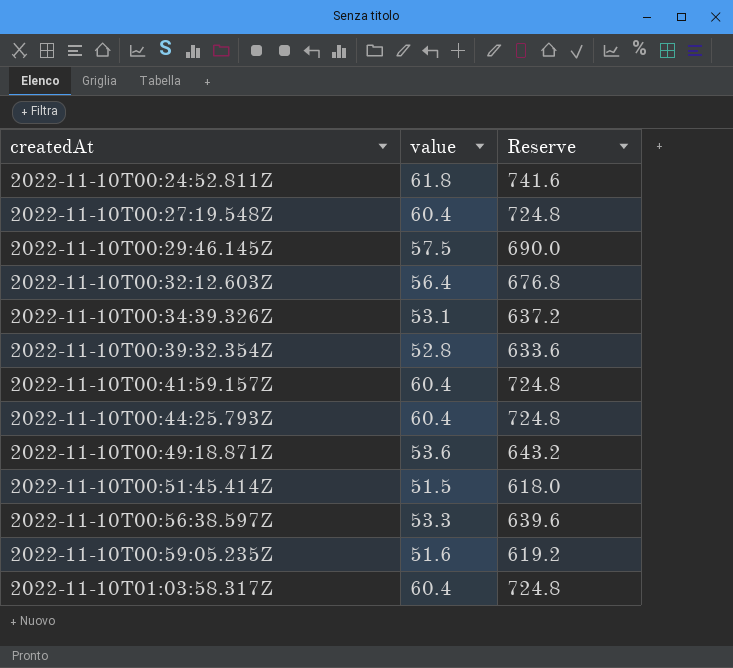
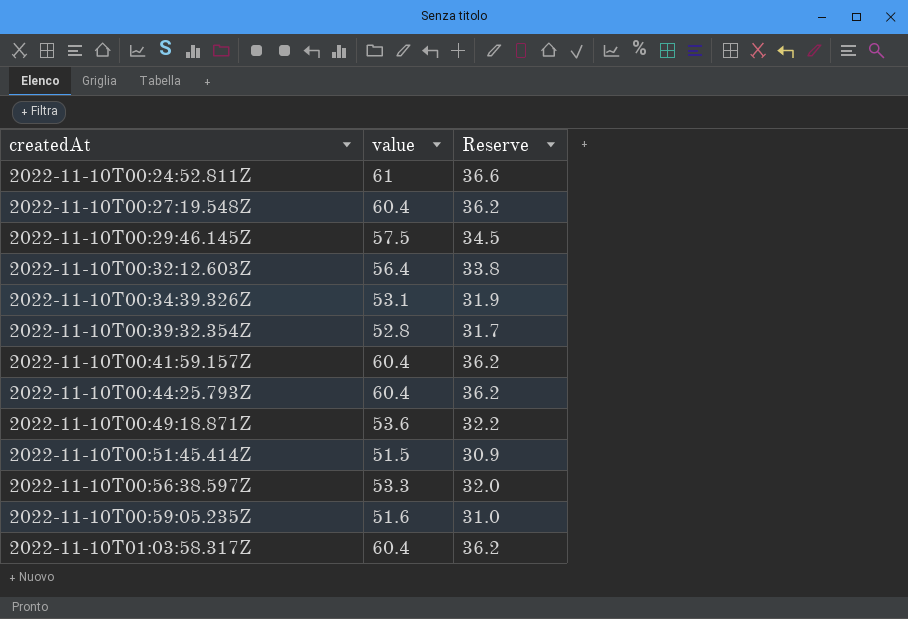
column Reserve | formula: [value] * 12 -> [value] * 0.6
2022-11-10T00:24:52.811Z | value: 61.8 -> 61

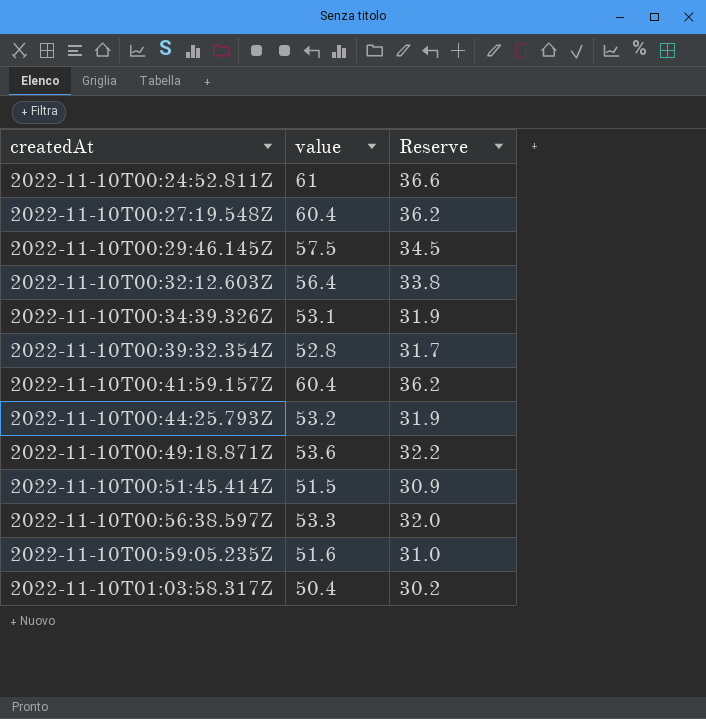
2022-11-10T00:44:25.793Z | value: 60.4 -> 53.2
2022-11-10T00:44:25.793Z | Reserve: 36.2 -> 31.9
2022-11-10T01:03:58.317Z | value: 60.4 -> 50.4
2022-11-10T01:03:58.317Z | Reserve: 36.2 -> 30.2

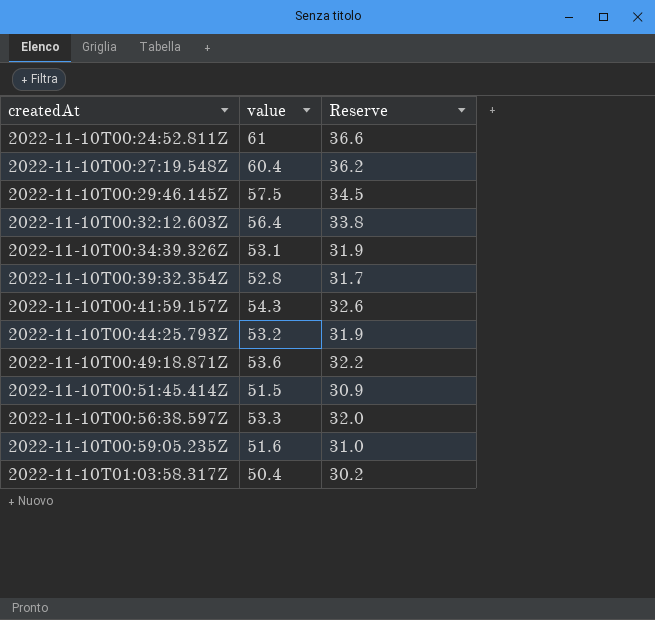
2022-11-10T00:41:59.157Z | value: 60.4 -> 54.3
2022-11-10T00:41:59.157Z | Reserve: 36.2 -> 32.6

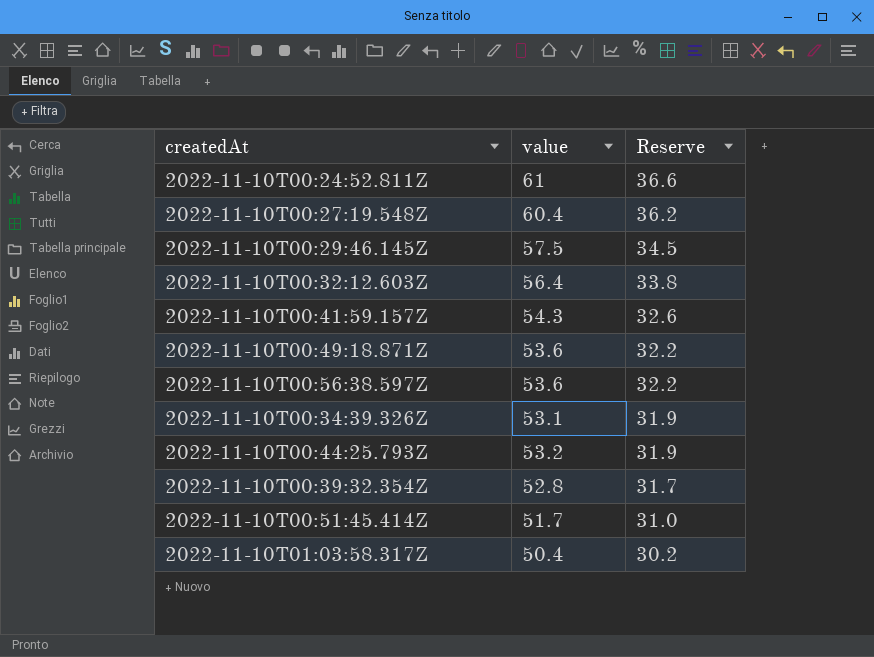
row order: createdAt ascending -> Reserve descending
row 2022-11-10T00:59:05.235Z: 51.6 | 31.0 -> none
2022-11-10T00:56:38.597Z | value: 53.3 -> 53.6
2022-11-10T00:56:38.597Z | Reserve: 32.0 -> 32.2
2022-11-10T00:51:45.414Z | value: 51.5 -> 51.7
2022-11-10T00:51:45.414Z | Reserve: 30.9 -> 31.0

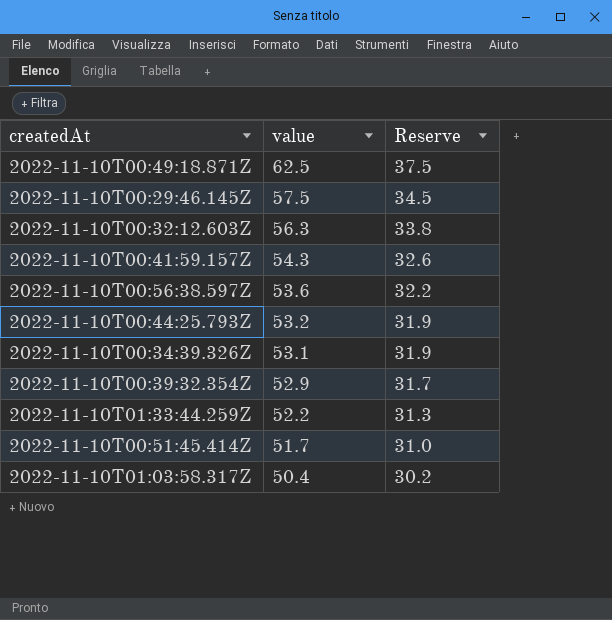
row order: Reserve descending -> value descending
row 2022-11-10T00:24:52.811Z: 61 | 36.6 -> none
row 2022-11-10T00:27:19.548Z: 60.4 | 36.2 -> none
2022-11-10T00:49:18.871Z | value: 53.6 -> 62.5
2022-11-10T00:49:18.871Z | Reserve: 32.2 -> 37.5
2022-11-10T00:32:12.603Z | value: 56.4 -> 56.3
2022-11-10T00:39:32.354Z | value: 52.8 -> 52.9
row 2022-11-10T01:33:44.259Z: none -> 52.2 | 31.3

